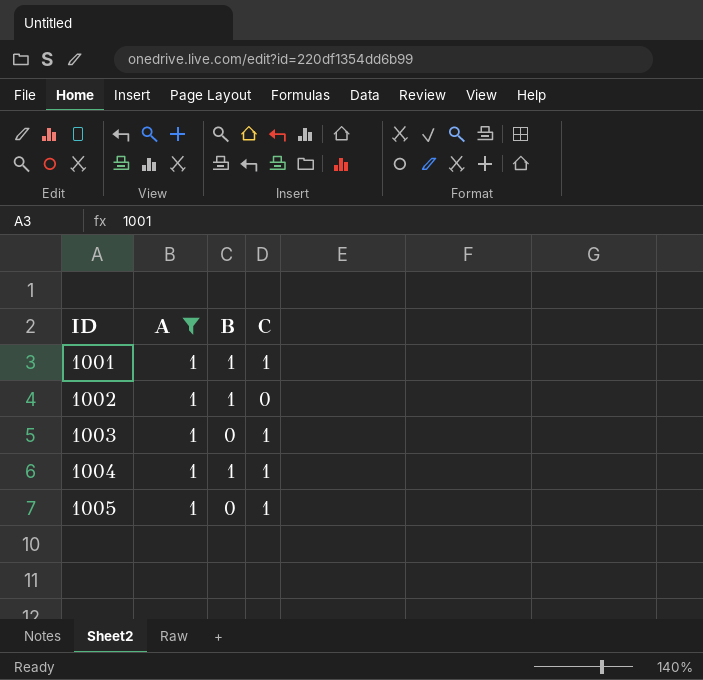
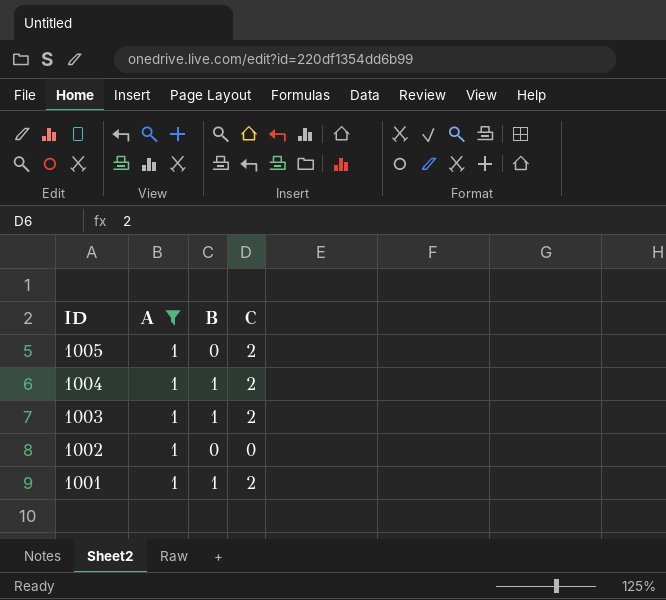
row order: ID ascending -> ID descending
1005 | C: 1 -> 2
1004 | C: 1 -> 2
1003 | B: 0 -> 1
1003 | C: 1 -> 2
1002 | B: 1 -> 0
1001 | C: 1 -> 2

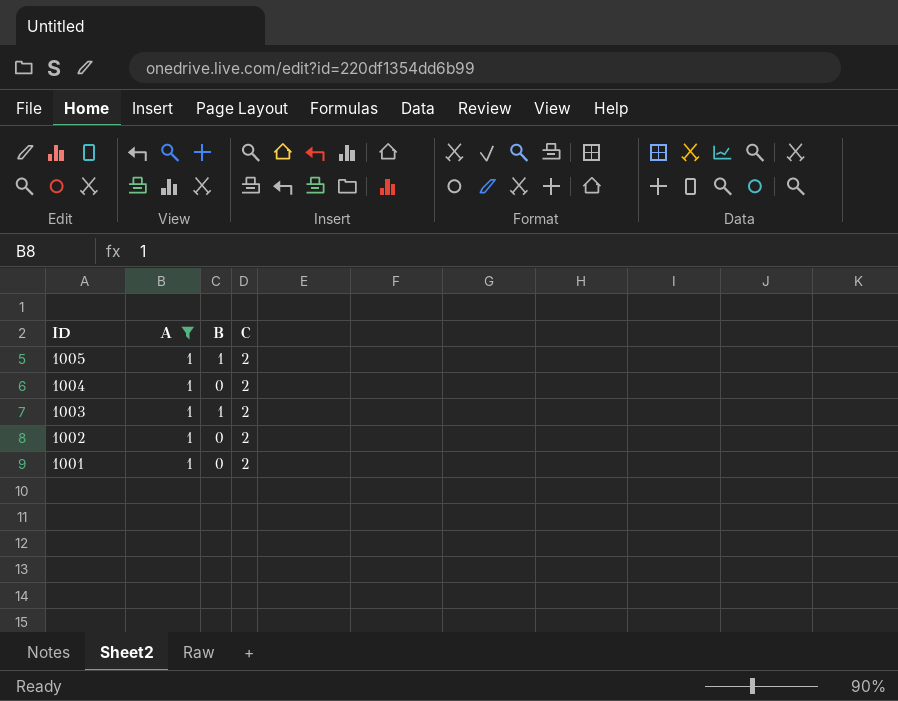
1005 | B: 0 -> 1
1004 | B: 1 -> 0
1002 | C: 0 -> 2
1001 | B: 1 -> 0

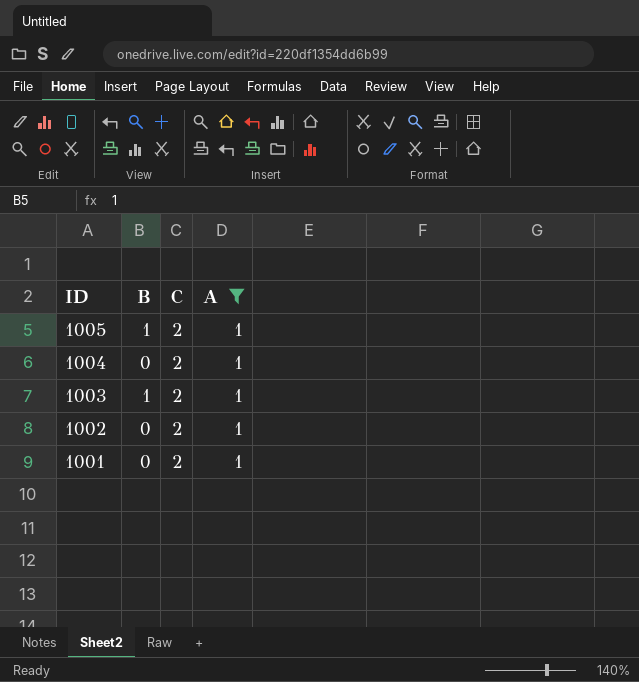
column A | position: 2 -> 4

